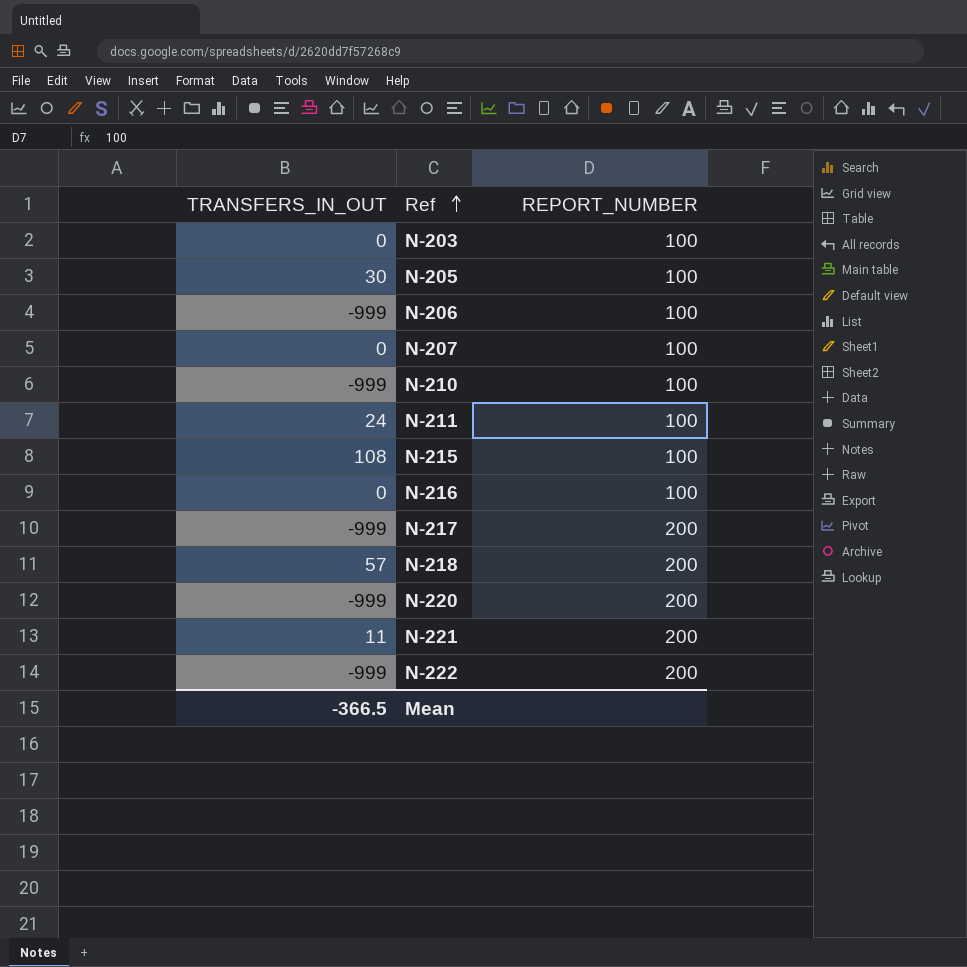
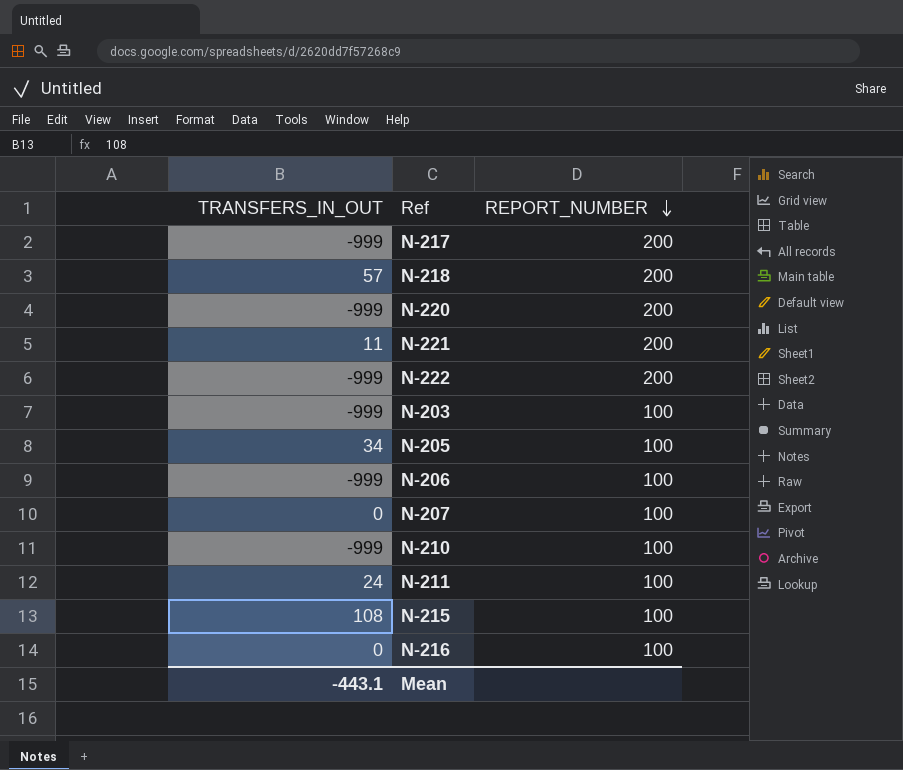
row order: Ref ascending -> REPORT_NUMBER descending
N-203 | TRANSFERS_IN_OUT: 0 -> -999
N-205 | TRANSFERS_IN_OUT: 30 -> 34
Mean | TRANSFERS_IN_OUT: -366.5 -> -443.1

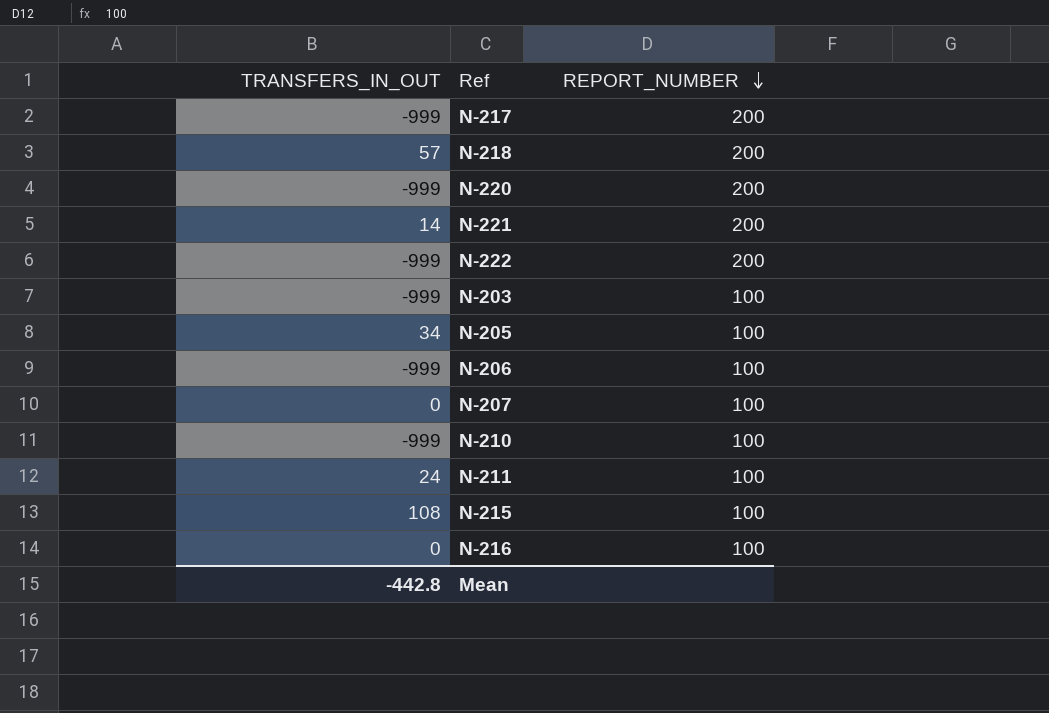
N-221 | TRANSFERS_IN_OUT: 11 -> 14
Mean | TRANSFERS_IN_OUT: -443.1 -> -442.8

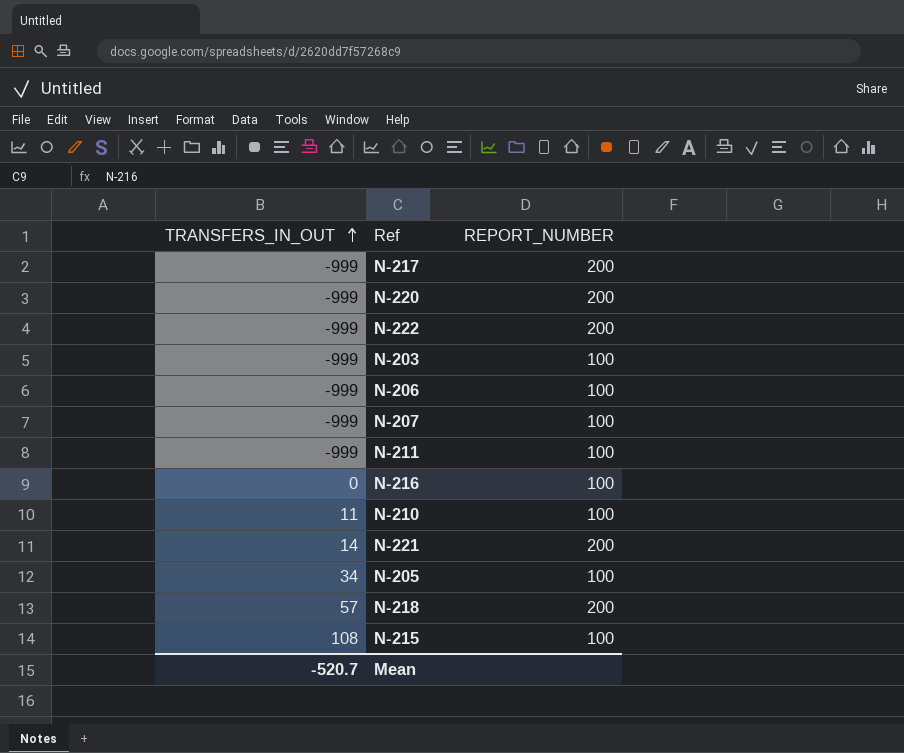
row order: REPORT_NUMBER descending -> TRANSFERS_IN_OUT ascending
N-207 | TRANSFERS_IN_OUT: 0 -> -999
N-211 | TRANSFERS_IN_OUT: 24 -> -999
N-210 | TRANSFERS_IN_OUT: -999 -> 11
Mean | TRANSFERS_IN_OUT: -442.8 -> -520.7

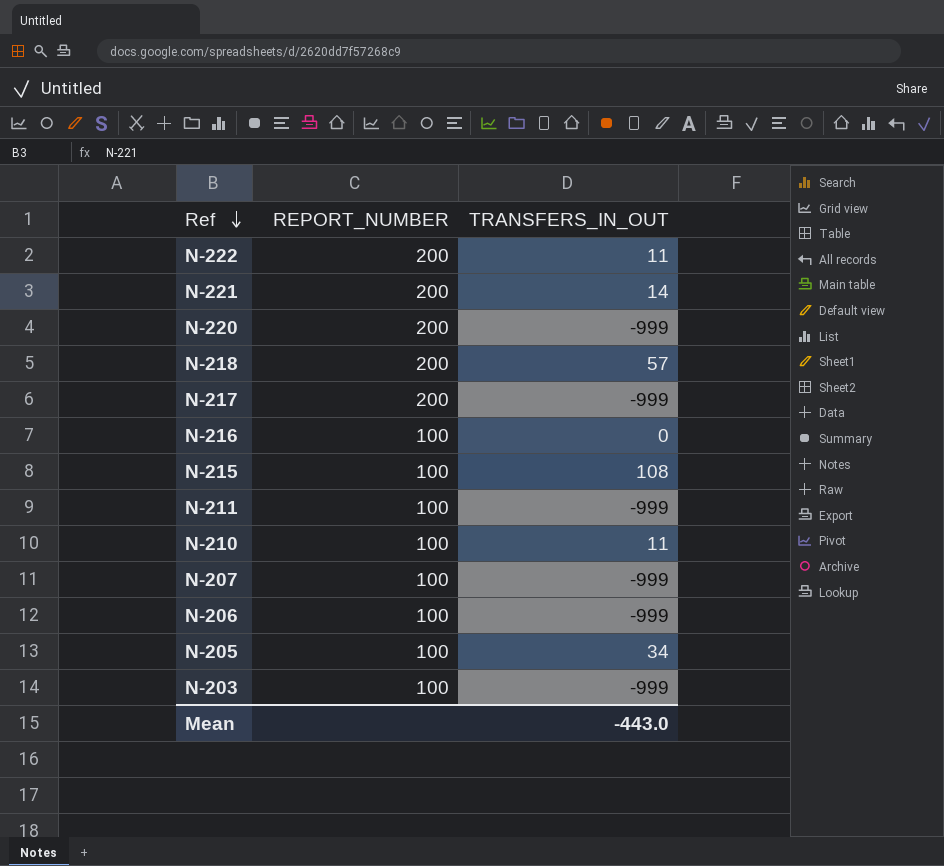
row order: TRANSFERS_IN_OUT ascending -> Ref descending
column TRANSFERS_IN_OUT | position: 1 -> 3
N-222 | TRANSFERS_IN_OUT: -999 -> 11
Mean | TRANSFERS_IN_OUT: -520.7 -> -443.0

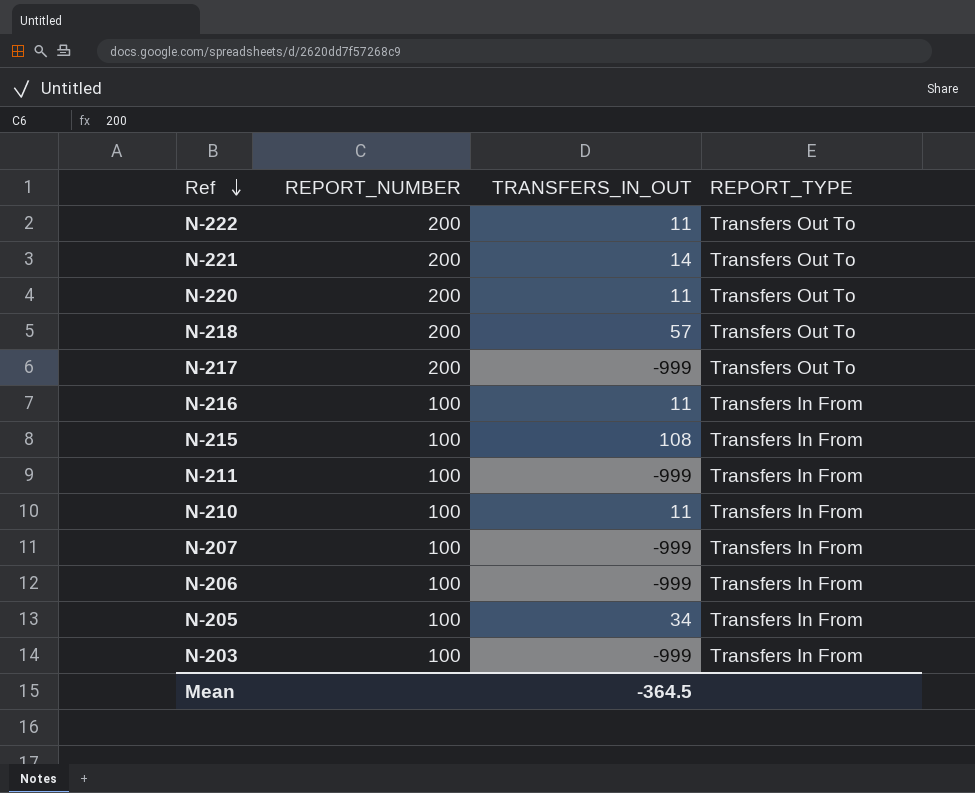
column REPORT_TYPE | position: none -> 4
N-220 | TRANSFERS_IN_OUT: -999 -> 11
N-216 | TRANSFERS_IN_OUT: 0 -> 11
Mean | TRANSFERS_IN_OUT: -443.0 -> -364.5

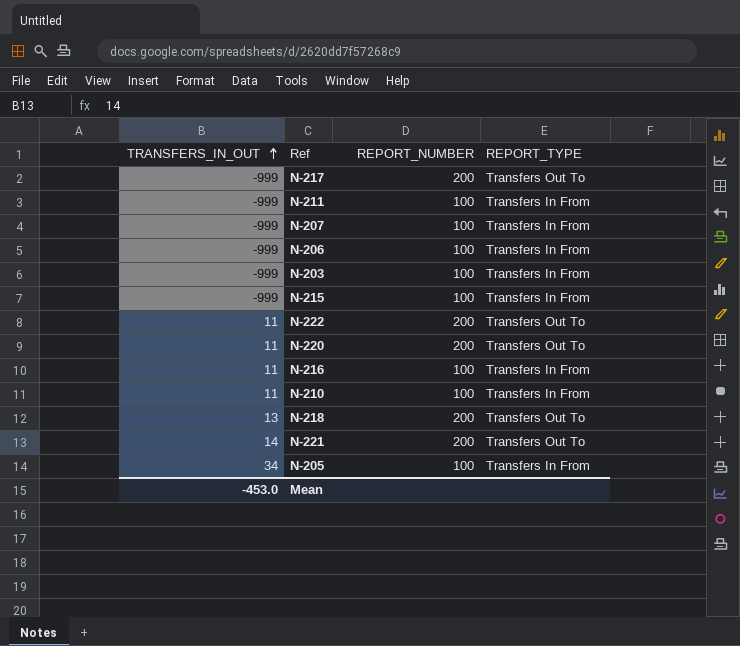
row order: Ref descending -> TRANSFERS_IN_OUT ascending
column TRANSFERS_IN_OUT | position: 3 -> 1
N-215 | TRANSFERS_IN_OUT: 108 -> -999
N-218 | TRANSFERS_IN_OUT: 57 -> 13
Mean | TRANSFERS_IN_OUT: -364.5 -> -453.0

